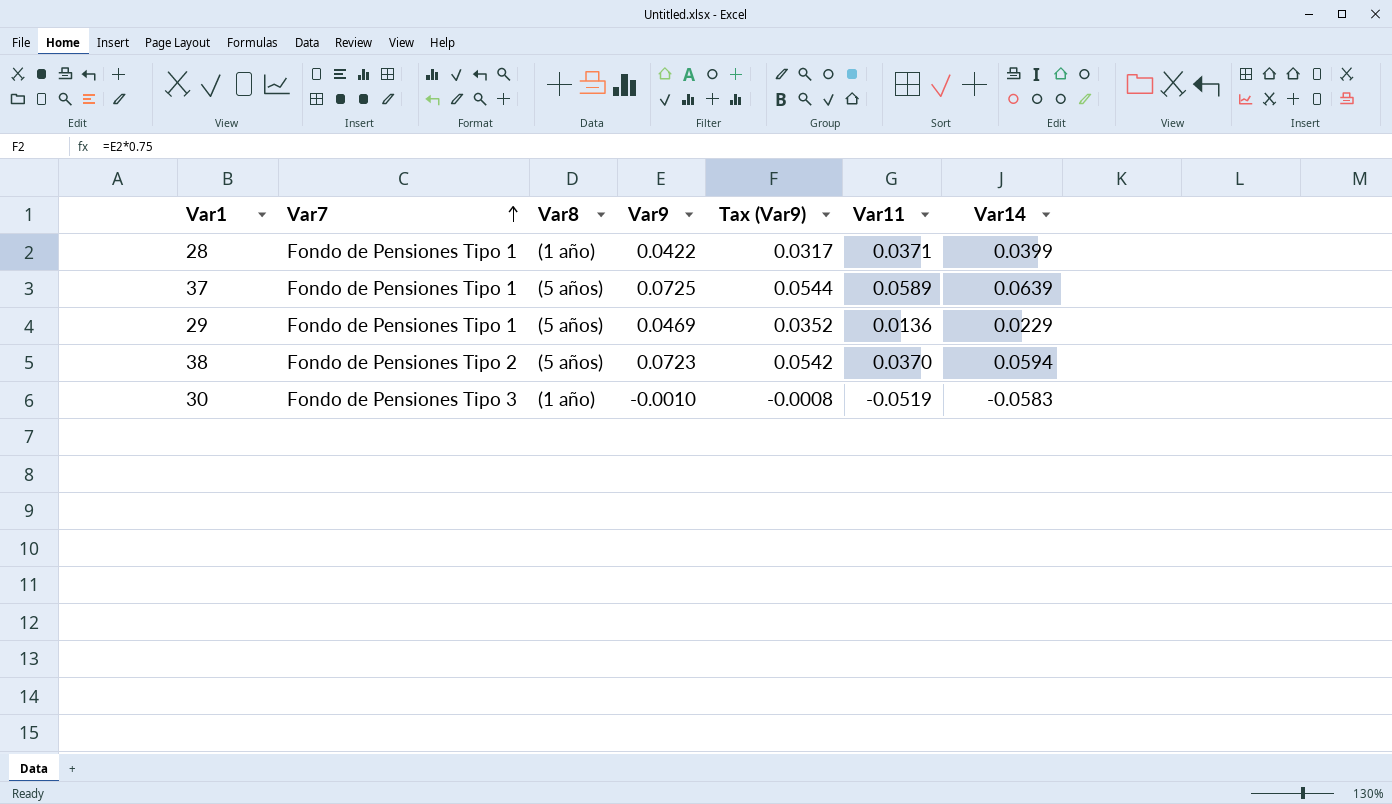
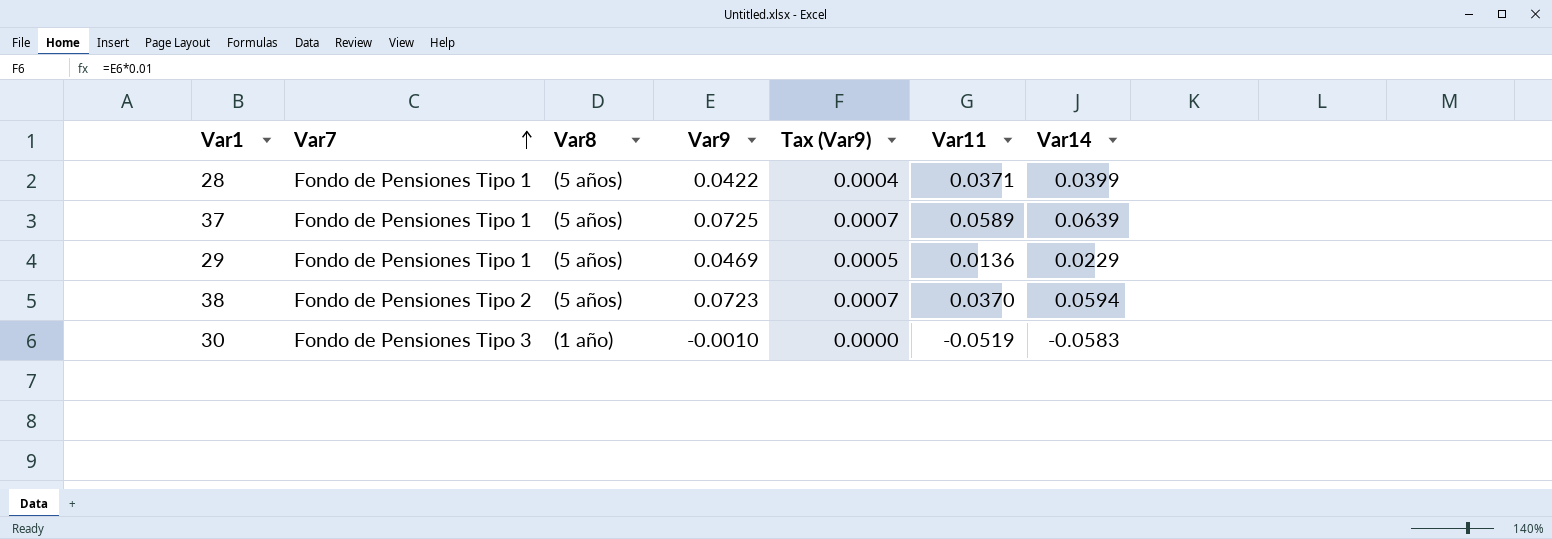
column Tax (Var9) | formula: [Var9] * 0.75 -> [Var9] * 0.01
28 | Var8: (1 año) -> (5 años)

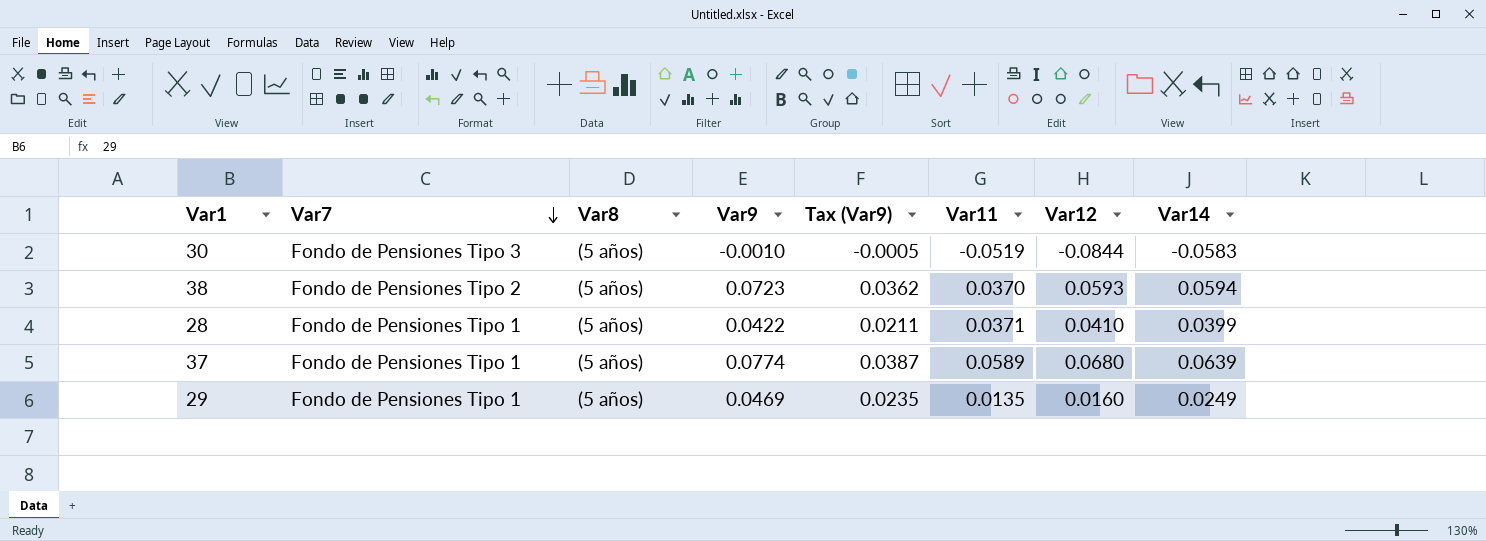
row order: Var7 ascending -> Var7 descending
column Tax (Var9) | formula: [Var9] * 0.01 -> [Var9] * 0.5
column Var12 | position: none -> 7
30 | Var8: (1 año) -> (5 años)
37 | Var9: 0.0725 -> 0.0774
29 | Var11: 0.0136 -> 0.0135
29 | Var14: 0.0229 -> 0.0249

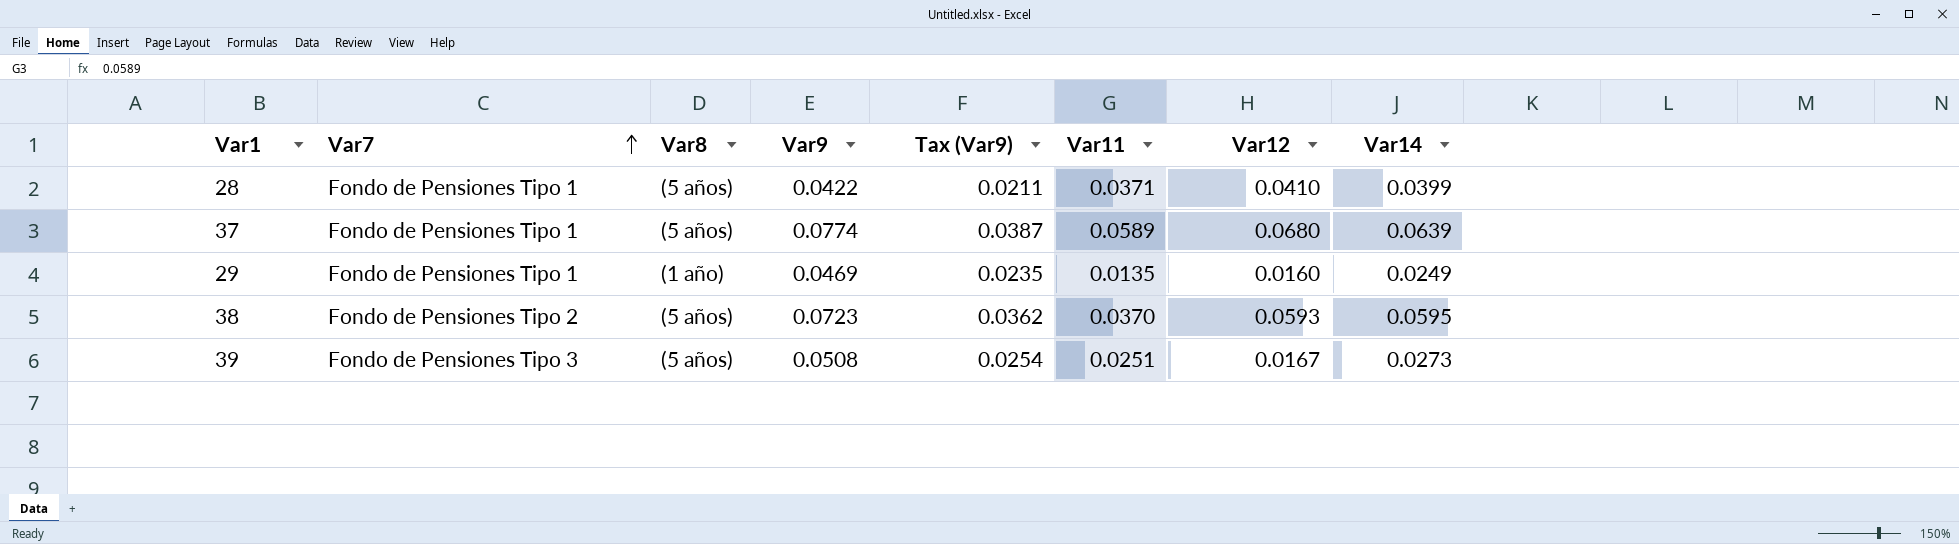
row order: Var7 descending -> Var7 ascending
row 30: Fondo de Pensiones Tipo 3 | (5 años) | -0.0010 | -0.0005 | -0.0519 | -0.0844 | -0.0583 -> none
29 | Var8: (5 años) -> (1 año)
38 | Var14: 0.0594 -> 0.0595
row 39: none -> Fondo de Pensiones Tipo 3 | (5 años) | 0.0508 | 0.0254 | 0.0251 | 0.0167 | 0.0273

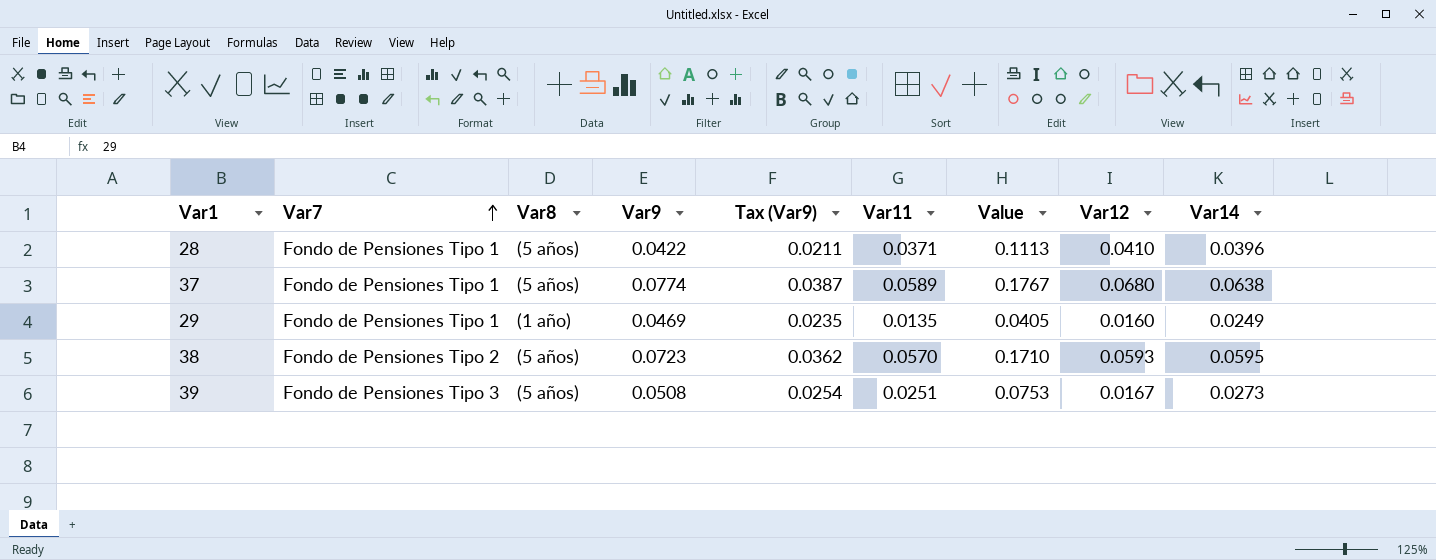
column Value | formula: none -> [Var11] * 3
28 | Var14: 0.0399 -> 0.0396
37 | Var14: 0.0639 -> 0.0638
38 | Var11: 0.0370 -> 0.0570

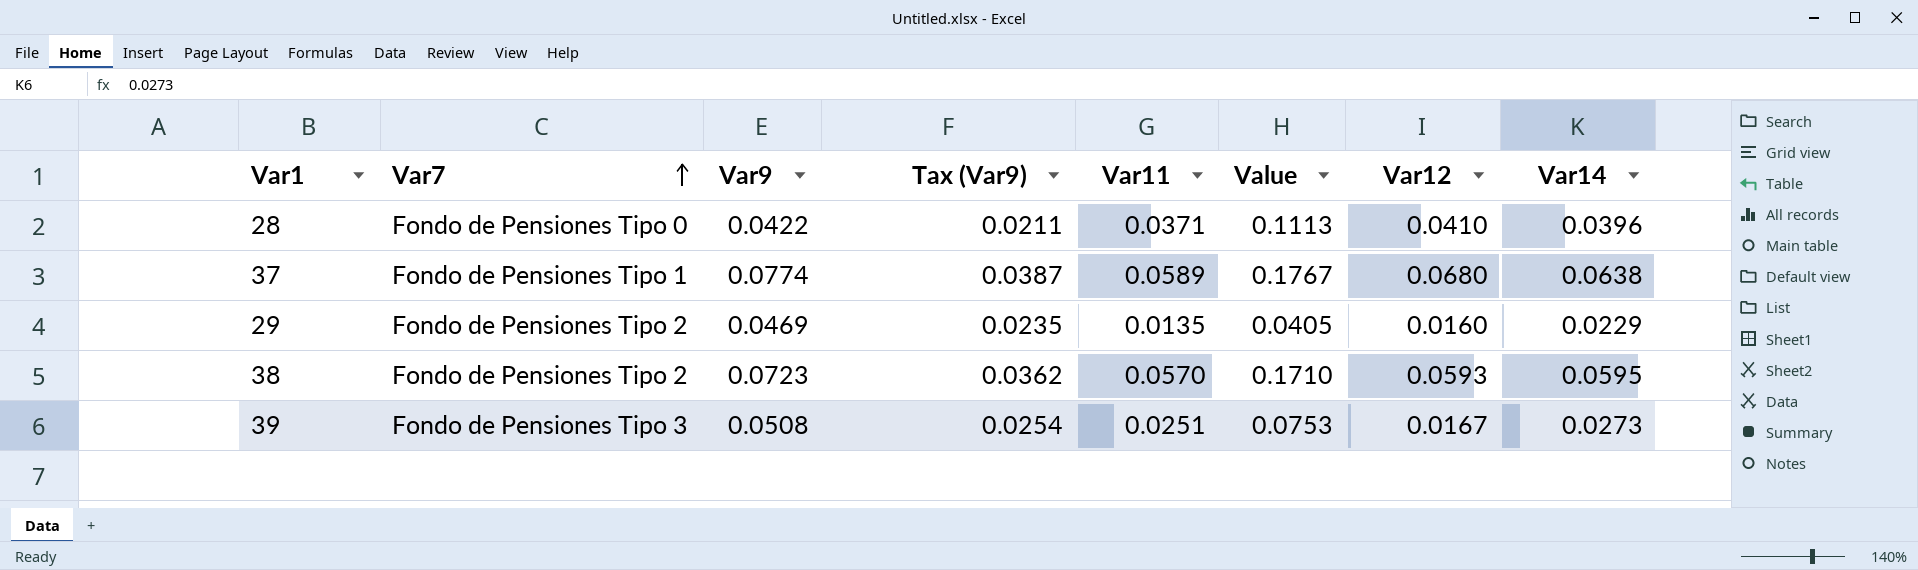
column Var8 | position: 3 -> none
28 | Var7: Fondo de Pensiones Tipo 1 -> Fondo de Pensiones Tipo 0
29 | Var7: Fondo de Pensiones Tipo 1 -> Fondo de Pensiones Tipo 2
29 | Var14: 0.0249 -> 0.0229

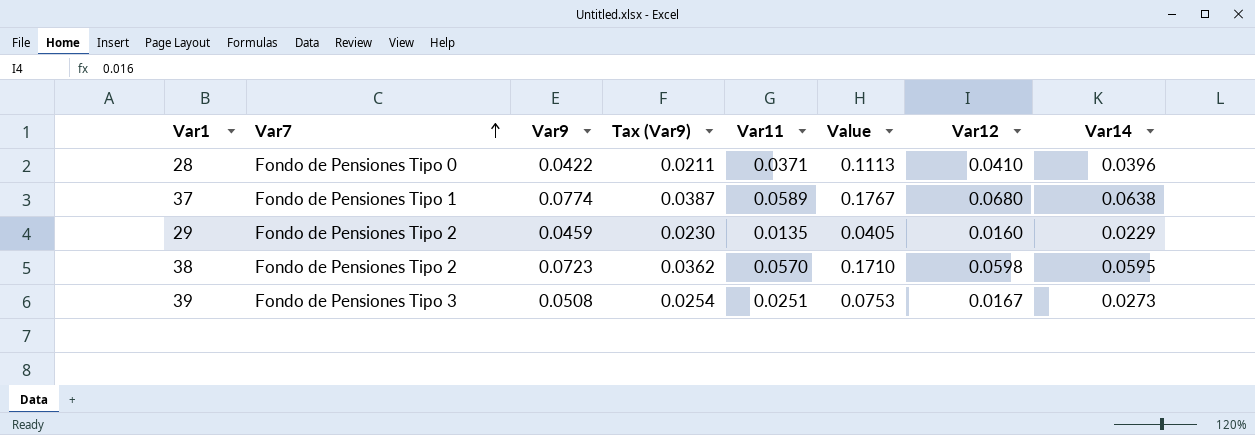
29 | Var9: 0.0469 -> 0.0459
29 | Tax (Var9): 0.0235 -> 0.0230
38 | Var12: 0.0593 -> 0.0598

